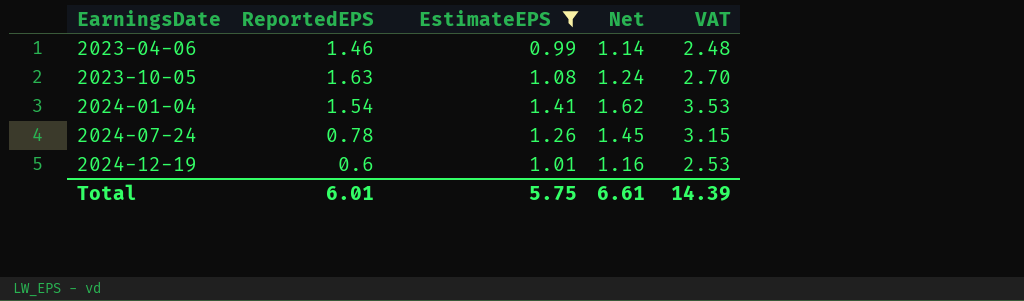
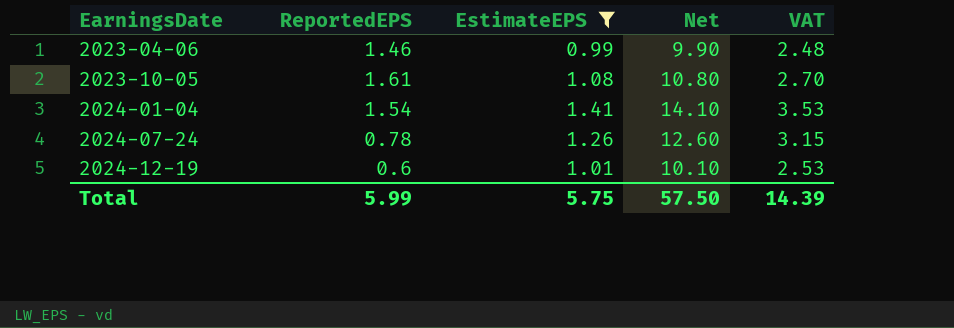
column Net | formula: [EstimateEPS] * 1.15 -> [EstimateEPS] * 10
2023-10-05 | ReportedEPS: 1.63 -> 1.61
Total | ReportedEPS: 6.01 -> 5.99
Total | Net: 6.61 -> 57.50

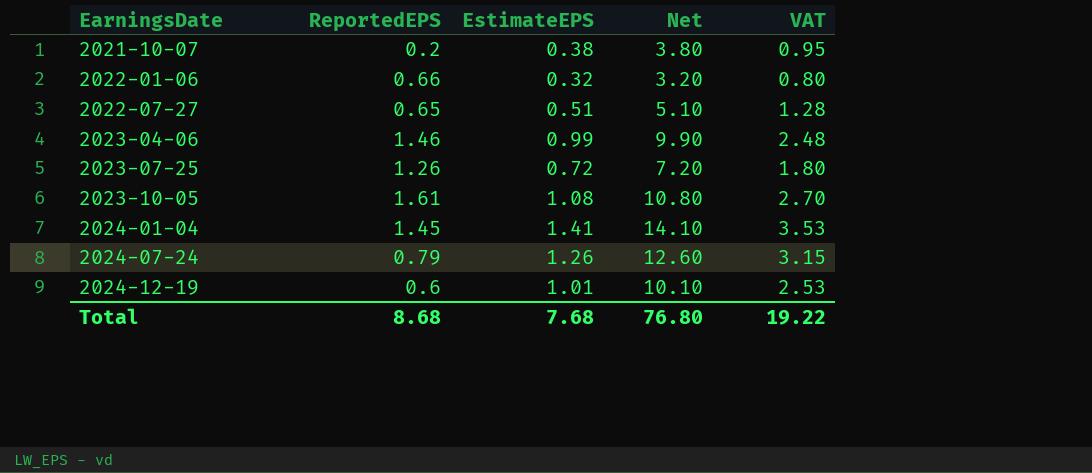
filter: EstimateEPS >= 0.99 -> none
2024-01-04 | ReportedEPS: 1.54 -> 1.45
2024-07-24 | ReportedEPS: 0.78 -> 0.79
Total | ReportedEPS: 5.99 -> 8.68
Total | EstimateEPS: 5.75 -> 7.68
Total | Net: 57.50 -> 76.80
Total | VAT: 14.39 -> 19.22

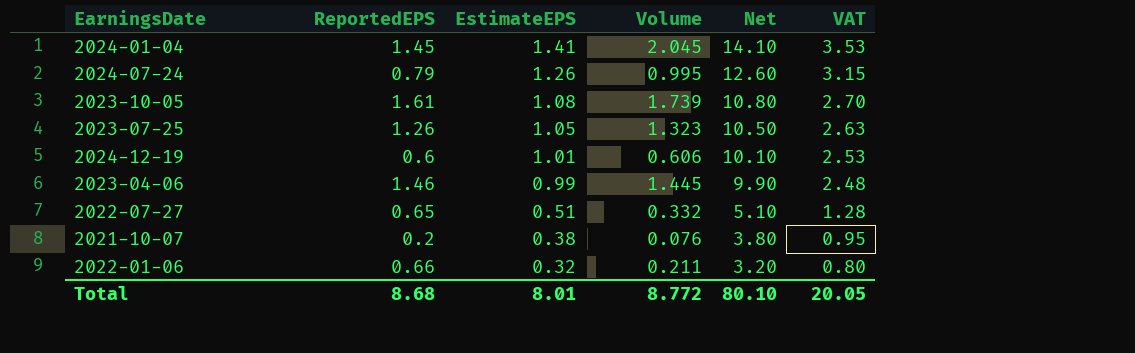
row order: EarningsDate ascending -> EstimateEPS descending
column Volume | formula: none -> [ReportedEPS] * [EstimateEPS]
2023-07-25 | EstimateEPS: 0.72 -> 1.05
2023-07-25 | Net: 7.20 -> 10.50
2023-07-25 | VAT: 1.80 -> 2.63
Total | EstimateEPS: 7.68 -> 8.01
Total | Net: 76.80 -> 80.10
Total | VAT: 19.22 -> 20.05

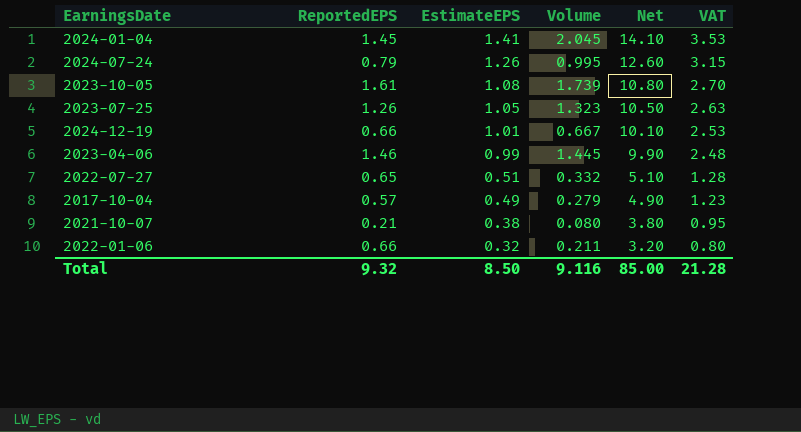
2024-12-19 | ReportedEPS: 0.6 -> 0.66
2024-12-19 | Volume: 0.606 -> 0.667
row 2017-10-04: none -> 0.57 | 0.49 | 0.279 | 4.90 | 1.23
2021-10-07 | ReportedEPS: 0.2 -> 0.21
2021-10-07 | Volume: 0.076 -> 0.080
Total | ReportedEPS: 8.68 -> 9.32
Total | EstimateEPS: 8.01 -> 8.50
Total | Volume: 8.772 -> 9.116
Total | Net: 80.10 -> 85.00
Total | VAT: 20.05 -> 21.28

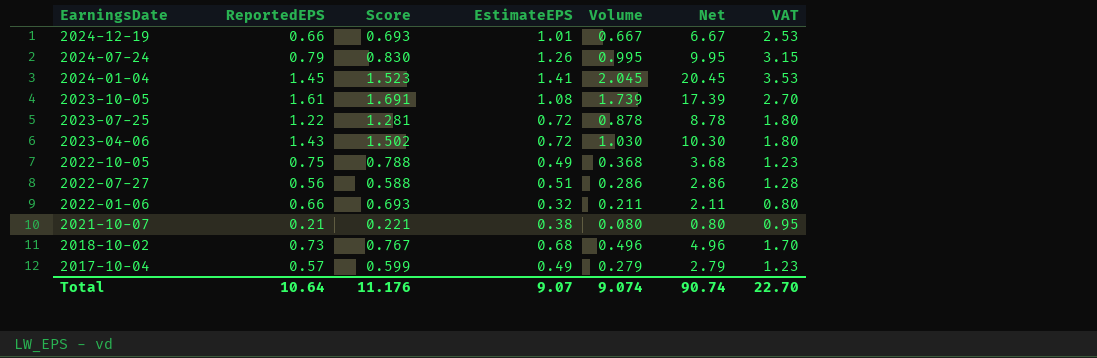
row order: EstimateEPS descending -> EarningsDate descending
column Score | formula: none -> [ReportedEPS] * 1.05
column Net | formula: [EstimateEPS] * 10 -> [Volume] * 10
2023-07-25 | ReportedEPS: 1.26 -> 1.22
2023-07-25 | EstimateEPS: 1.05 -> 0.72
2023-07-25 | Volume: 1.323 -> 0.878
2023-07-25 | VAT: 2.63 -> 1.80
2023-04-06 | ReportedEPS: 1.46 -> 1.43
2023-04-06 | EstimateEPS: 0.99 -> 0.72
2023-04-06 | Volume: 1.445 -> 1.030
2023-04-06 | VAT: 2.48 -> 1.80
row 2022-10-05: none -> 0.75 | 0.788 | 0.49 | 0.368 | 3.68 | 1.23
2022-07-27 | ReportedEPS: 0.65 -> 0.56
2022-07-27 | Volume: 0.332 -> 0.286
row 2018-10-02: none -> 0.73 | 0.767 | 0.68 | 0.496 | 4.96 | 1.70
Total | ReportedEPS: 9.32 -> 10.64
Total | EstimateEPS: 8.50 -> 9.07
Total | Volume: 9.116 -> 9.074
Total | Net: 85.00 -> 90.74
Total | VAT: 21.28 -> 22.70

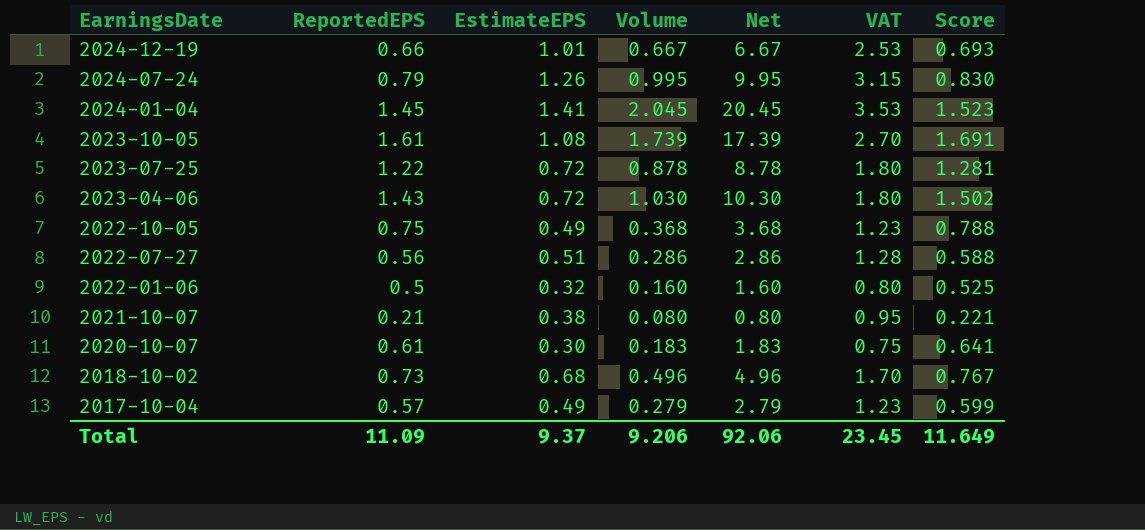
column Score | position: 3 -> 7
2022-01-06 | ReportedEPS: 0.66 -> 0.5
2022-01-06 | Volume: 0.211 -> 0.160
2022-01-06 | Net: 2.11 -> 1.60
2022-01-06 | Score: 0.693 -> 0.525
row 2020-10-07: none -> 0.61 | 0.30 | 0.183 | 1.83 | 0.75 | 0.641
Total | ReportedEPS: 10.64 -> 11.09
Total | EstimateEPS: 9.07 -> 9.37
Total | Volume: 9.074 -> 9.206
Total | Net: 90.74 -> 92.06
Total | VAT: 22.70 -> 23.45
Total | Score: 11.176 -> 11.649

